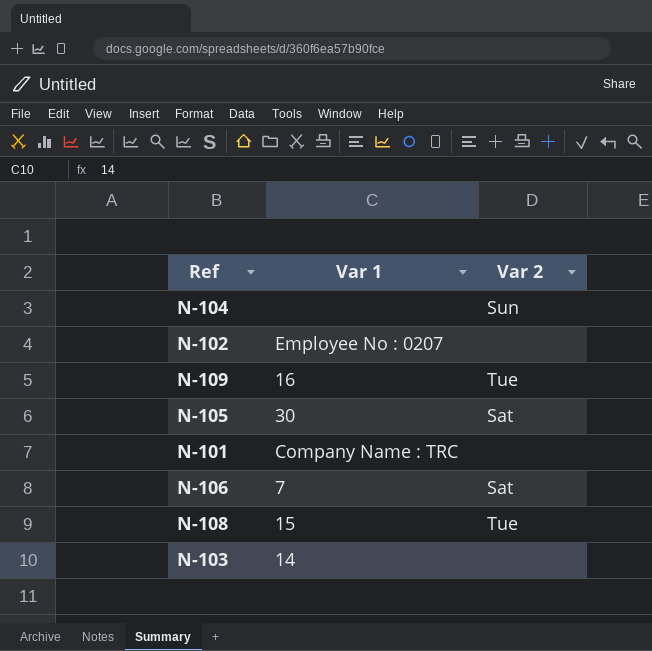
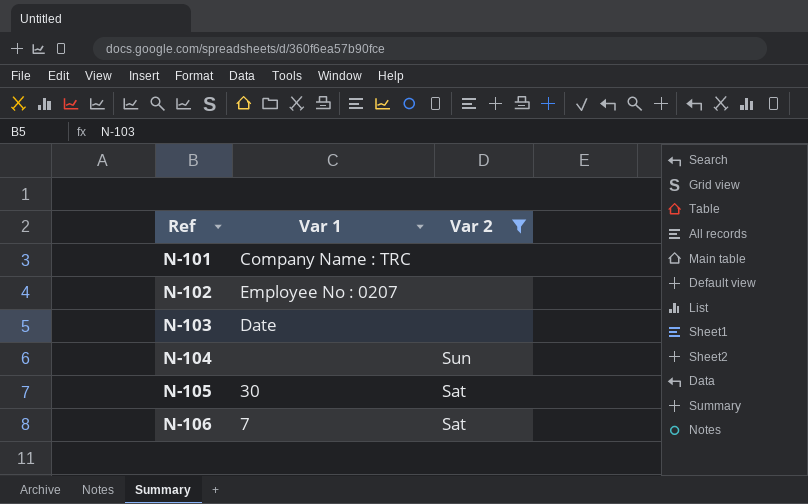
filter: none -> Var 2 != Tue
row order: none -> Ref ascending
N-103 | Var 1: 14 -> Date

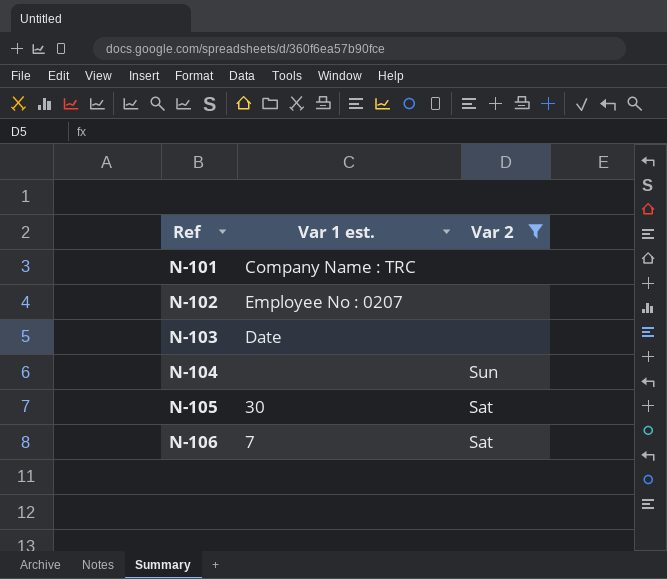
column name: Var 1 -> Var 1 est.

